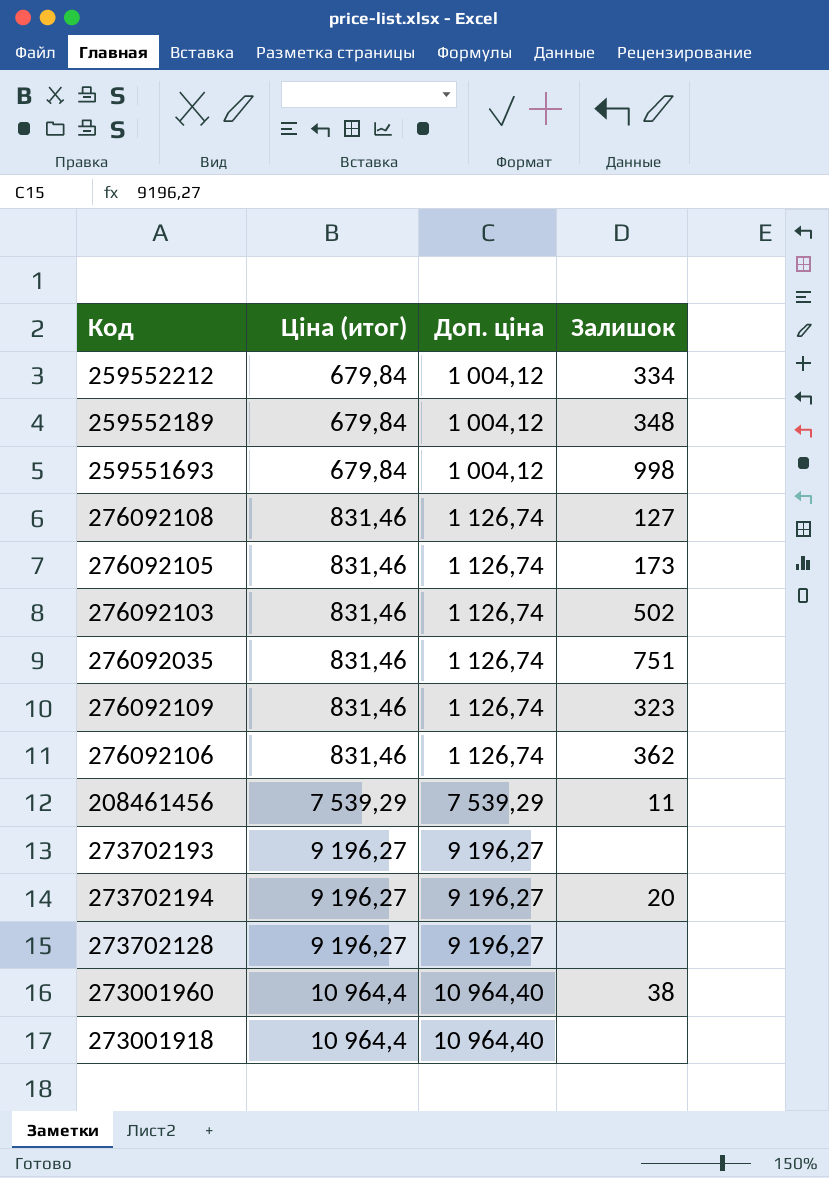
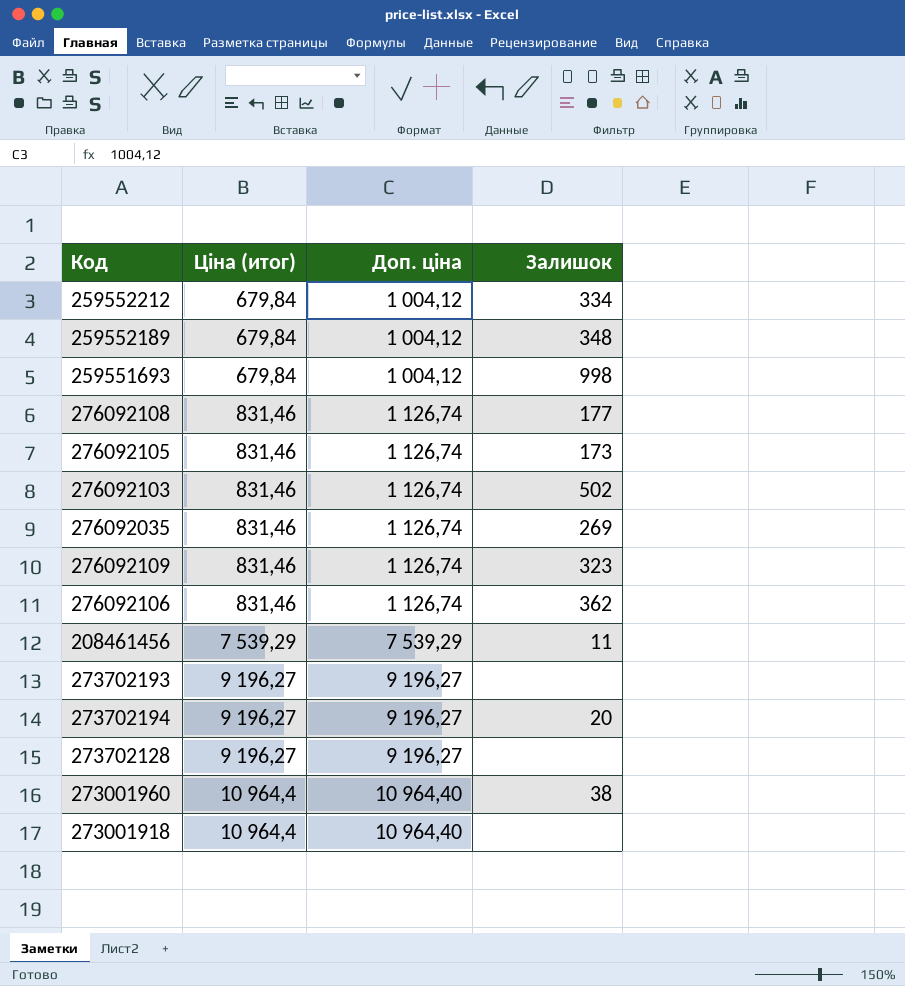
276092108 | Залишок: 127 -> 177
276092035 | Залишок: 751 -> 269

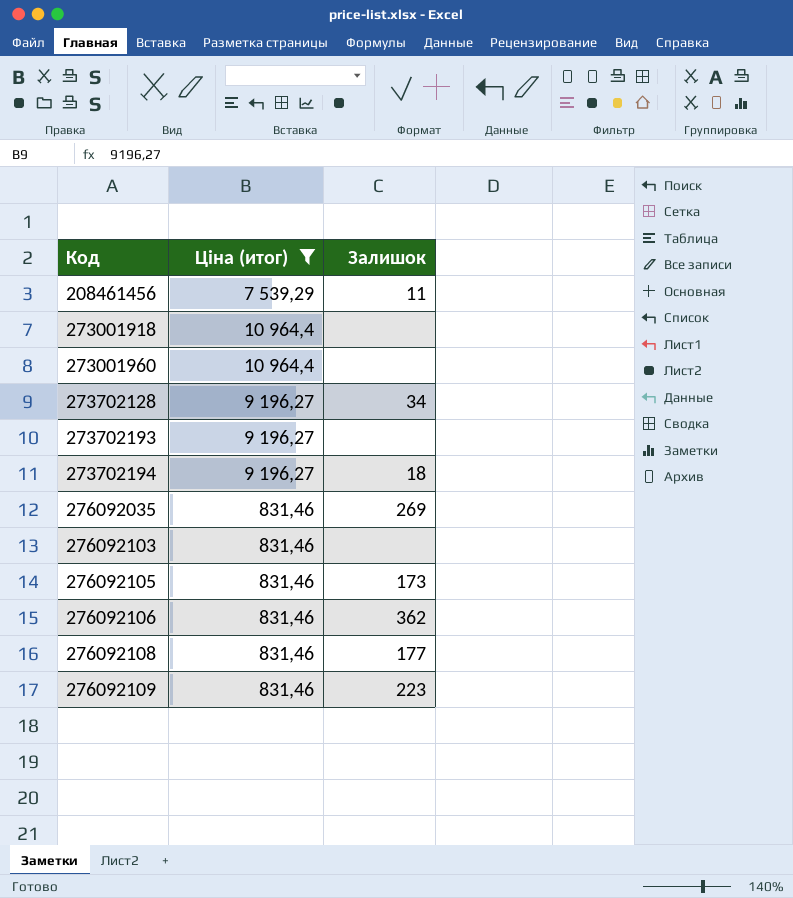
filter: none -> Ціна (итог) != 679,84
row order: Ціна (итог) ascending -> Код ascending
column Доп. ціна | position: 3 -> none
273001960 | Залишок: 38 -> none
273702128 | Залишок: none -> 34
273702194 | Залишок: 20 -> 18
276092103 | Залишок: 502 -> none
276092109 | Залишок: 323 -> 223

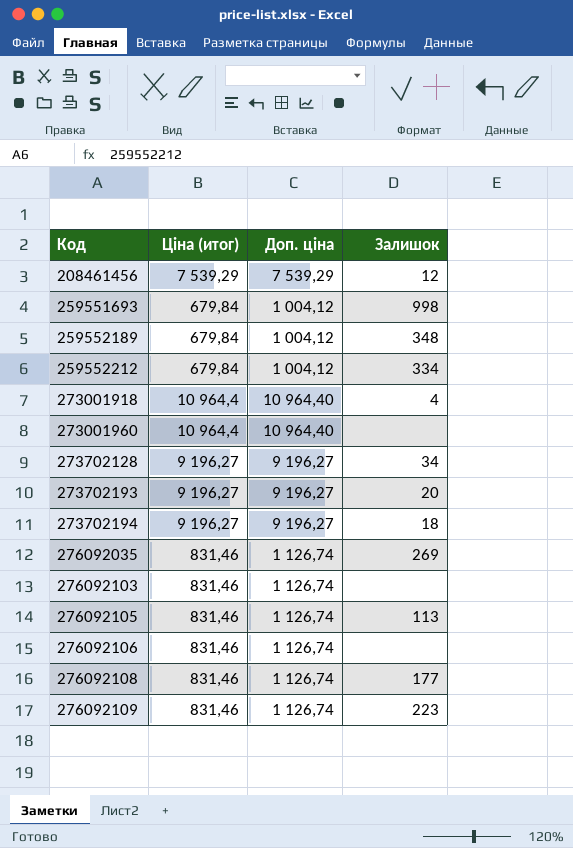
filter: Ціна (итог) != 679,84 -> none
column Доп. ціна | position: none -> 3
208461456 | Залишок: 11 -> 12
273001918 | Залишок: none -> 4
273702193 | Залишок: none -> 20
276092105 | Залишок: 173 -> 113
276092106 | Залишок: 362 -> none

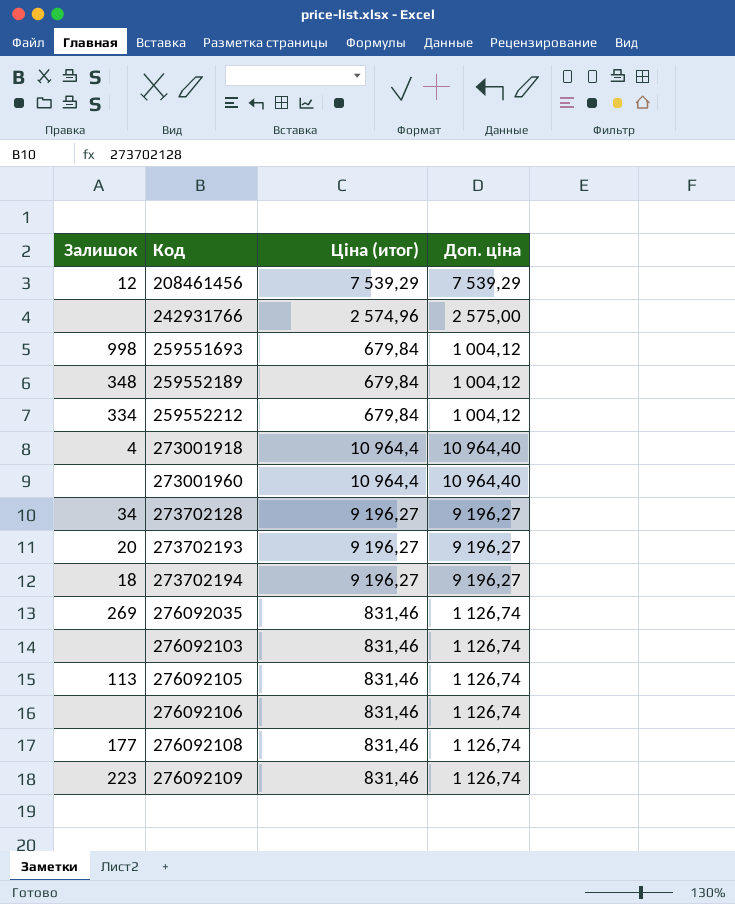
column Залишок | position: 4 -> 1
row 242931766: none -> none | 2 574,96 | 2 575,00

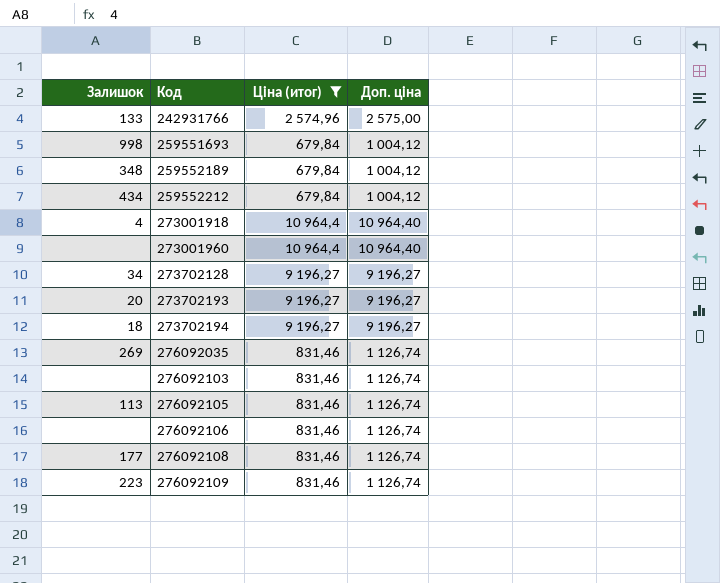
filter: none -> Ціна (итог) != 7 539,29
242931766 | Залишок: none -> 133
259552212 | Залишок: 334 -> 434

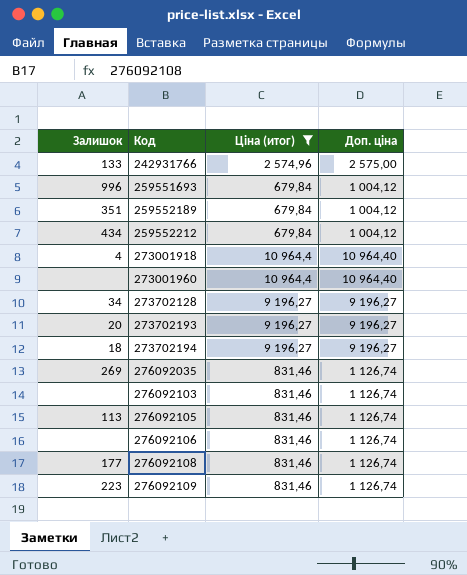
259551693 | Залишок: 998 -> 996
259552189 | Залишок: 348 -> 351

